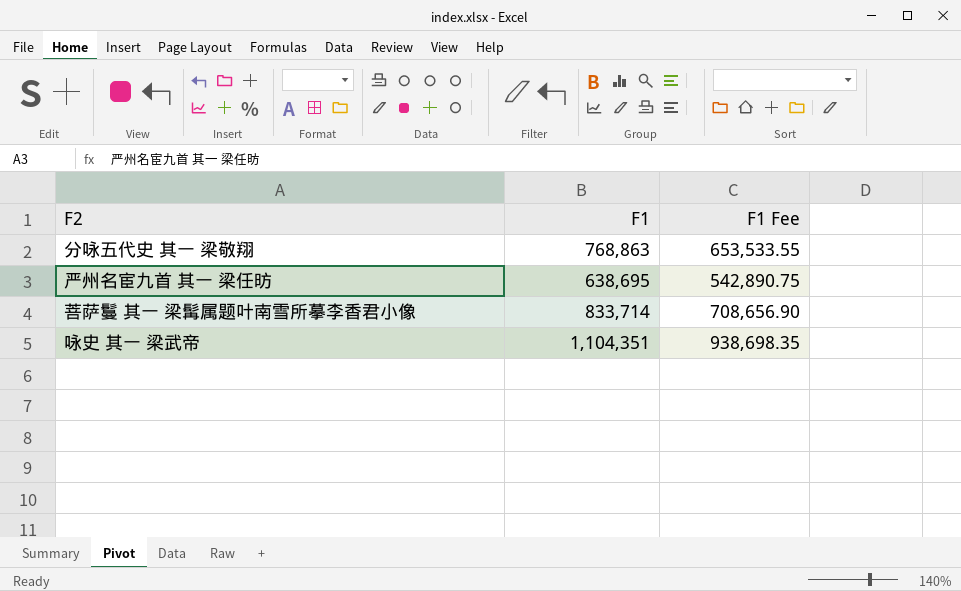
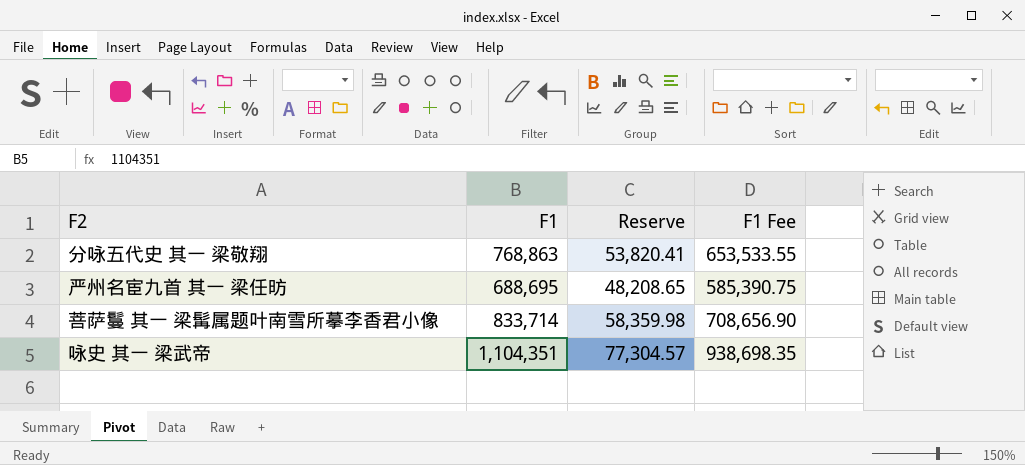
column Reserve | formula: none -> [F1] * 0.07
严州名宦九首 其一 梁任昉 | F1: 638,695 -> 688,695
严州名宦九首 其一 梁任昉 | F1 Fee: 542,890.75 -> 585,390.75

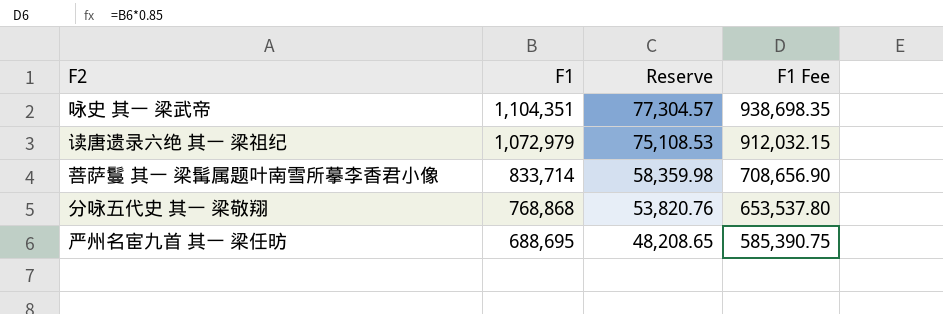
row order: none -> F1 descending
row 读唐遗录六绝 其一 梁祖纪: none -> 1,072,979 | 75,108.53 | 912,032.15
分咏五代史 其一 梁敬翔 | F1: 768,863 -> 768,868
分咏五代史 其一 梁敬翔 | Reserve: 53,820.41 -> 53,820.76
分咏五代史 其一 梁敬翔 | F1 Fee: 653,533.55 -> 653,537.80

